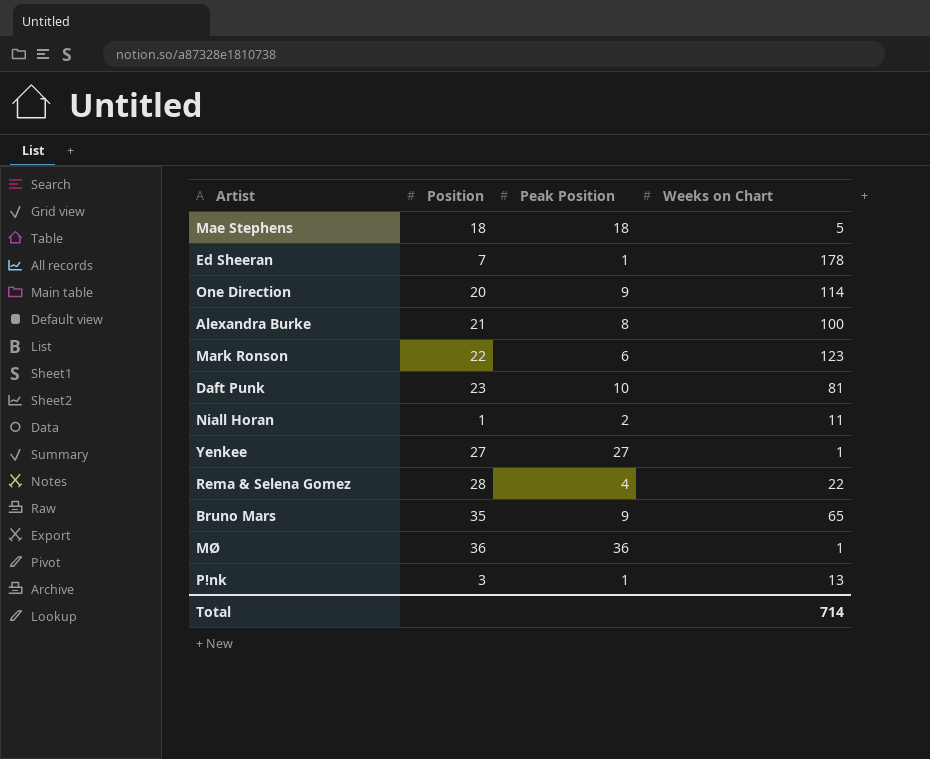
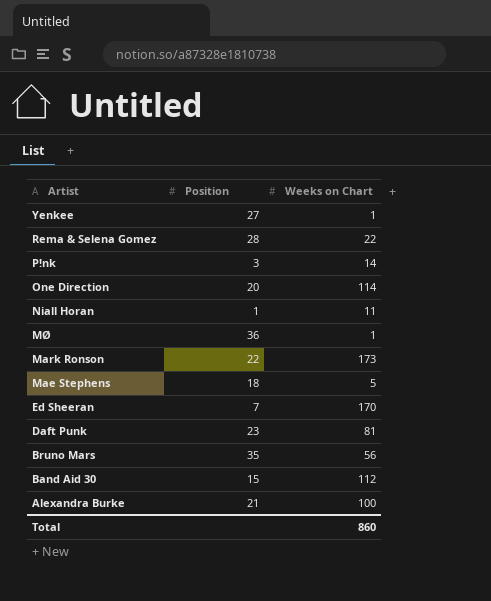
row order: none -> Artist descending
column Peak Position | position: 3 -> none
P!nk | Weeks on Chart: 13 -> 14
Mark Ronson | Weeks on Chart: 123 -> 173
Ed Sheeran | Weeks on Chart: 178 -> 170
Bruno Mars | Weeks on Chart: 65 -> 56
row Band Aid 30: none -> 15 | 112
Total | Weeks on Chart: 714 -> 860

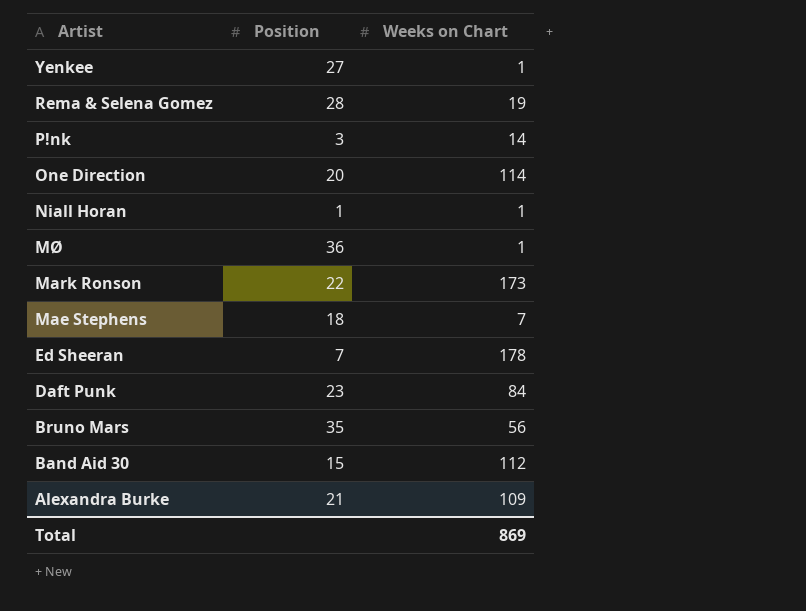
Rema & Selena Gomez | Weeks on Chart: 22 -> 19
Niall Horan | Weeks on Chart: 11 -> 1
Mae Stephens | Weeks on Chart: 5 -> 7
Ed Sheeran | Weeks on Chart: 170 -> 178
Daft Punk | Weeks on Chart: 81 -> 84
Alexandra Burke | Weeks on Chart: 100 -> 109
Total | Weeks on Chart: 860 -> 869

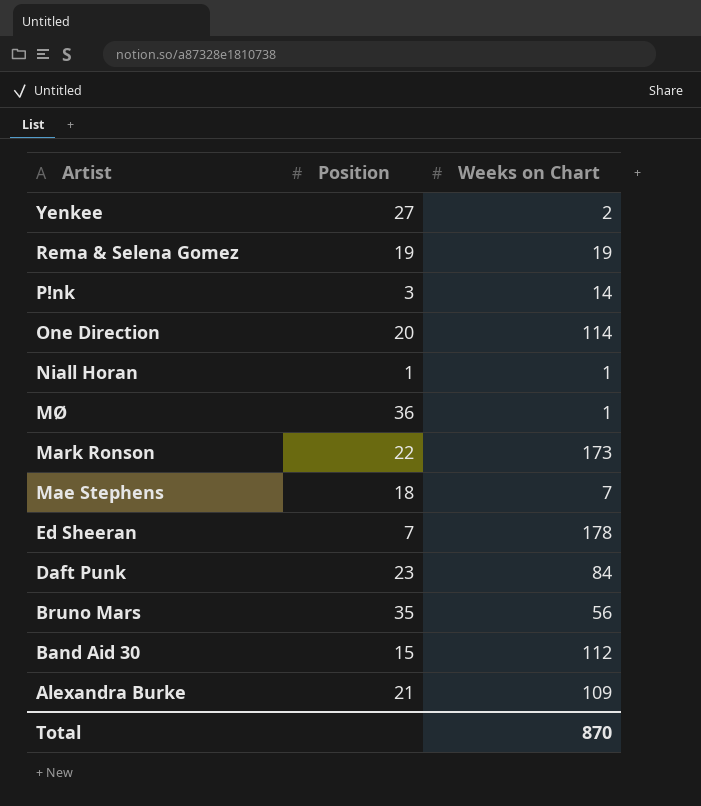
Yenkee | Weeks on Chart: 1 -> 2
Rema & Selena Gomez | Position: 28 -> 19
Total | Weeks on Chart: 869 -> 870

